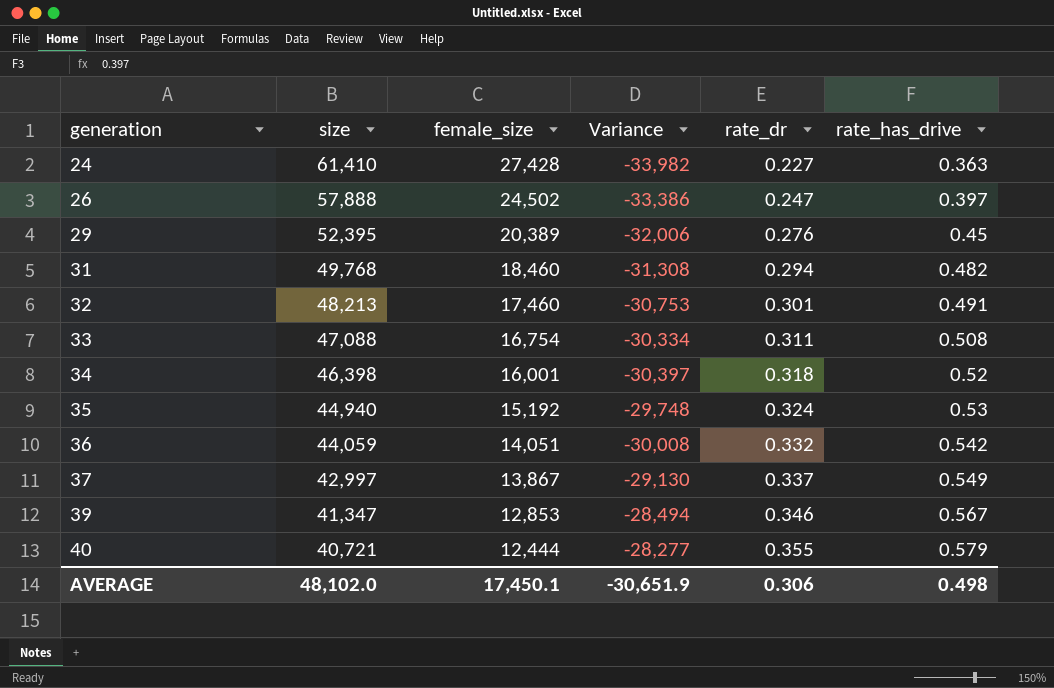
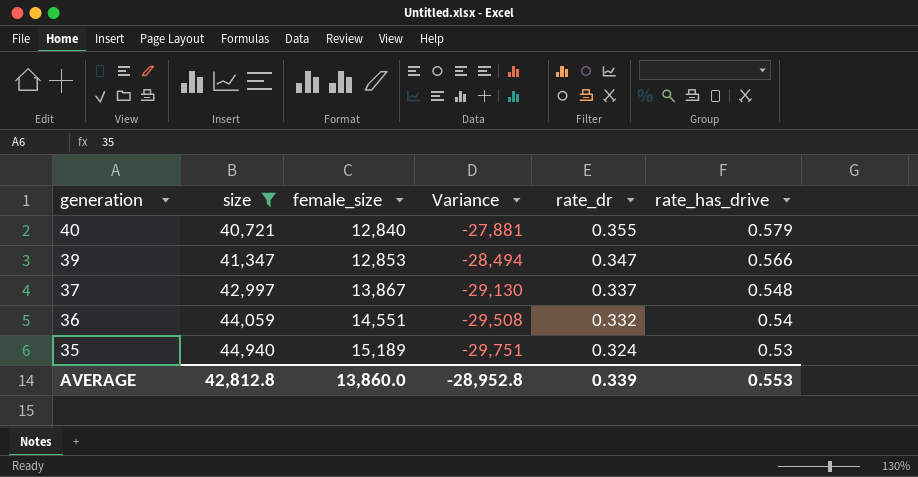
filter: none -> size <= 44,940
row order: generation ascending -> generation descending
40 | female_size: 12,444 -> 12,840
40 | Variance: -28,277 -> -27,881
39 | rate_dr: 0.346 -> 0.347
39 | rate_has_drive: 0.567 -> 0.566
37 | rate_has_drive: 0.549 -> 0.548
36 | female_size: 14,051 -> 14,551
36 | Variance: -30,008 -> -29,508
36 | rate_has_drive: 0.542 -> 0.54
35 | female_size: 15,192 -> 15,189
35 | Variance: -29,748 -> -29,751
AVERAGE | size: 48,102.0 -> 42,812.8
AVERAGE | female_size: 17,450.1 -> 13,860.0
AVERAGE | Variance: -30,651.9 -> -28,952.8
AVERAGE | rate_dr: 0.306 -> 0.339
AVERAGE | rate_has_drive: 0.498 -> 0.553

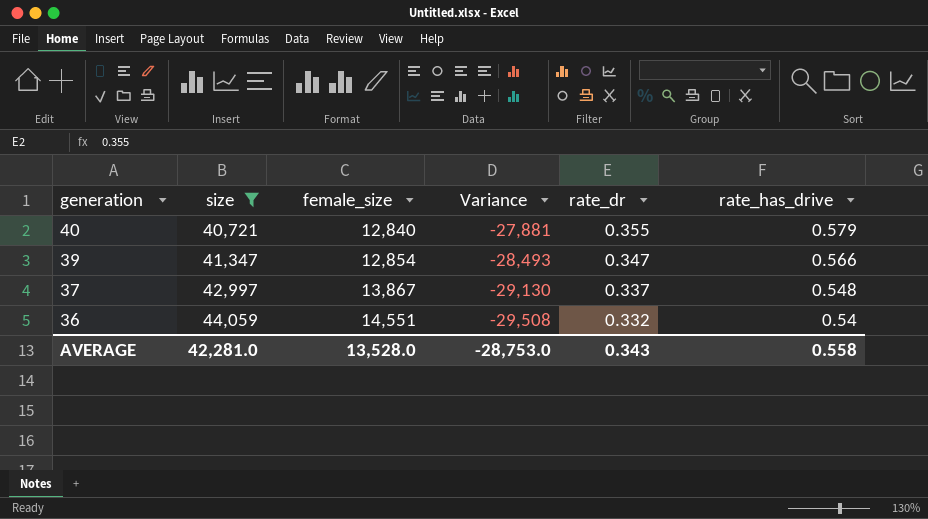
row 35: 44,940 | 15,189 | -29,751 | 0.324 | 0.53 -> none
39 | female_size: 12,853 -> 12,854
39 | Variance: -28,494 -> -28,493
AVERAGE | size: 42,812.8 -> 42,281.0
AVERAGE | female_size: 13,860.0 -> 13,528.0
AVERAGE | Variance: -28,952.8 -> -28,753.0
AVERAGE | rate_dr: 0.339 -> 0.343
AVERAGE | rate_has_drive: 0.553 -> 0.558

